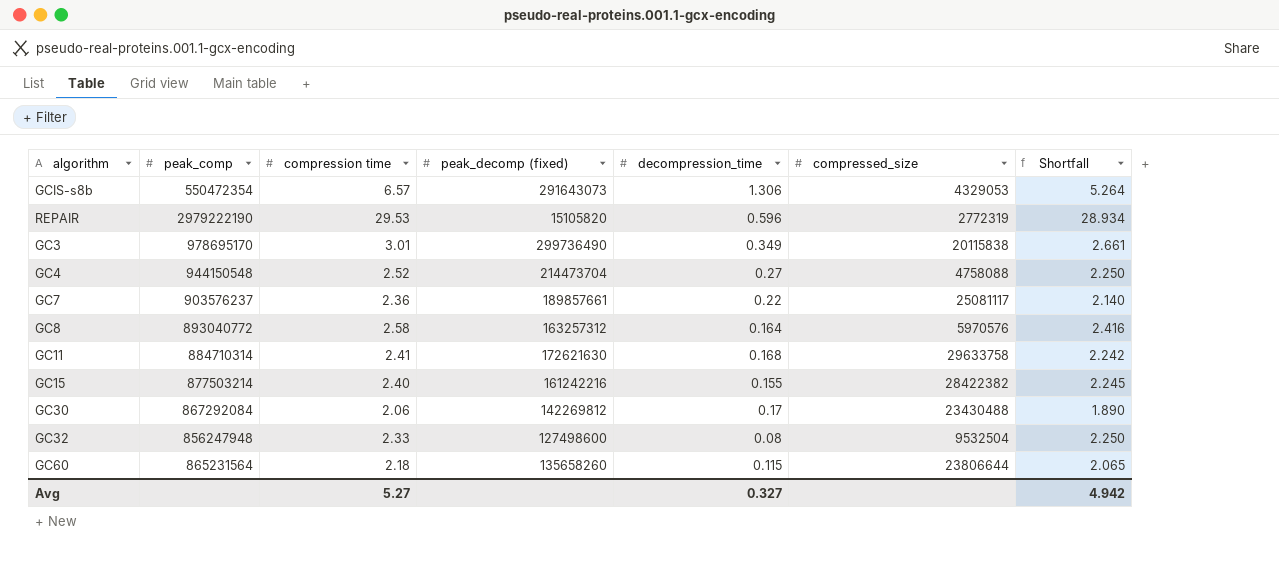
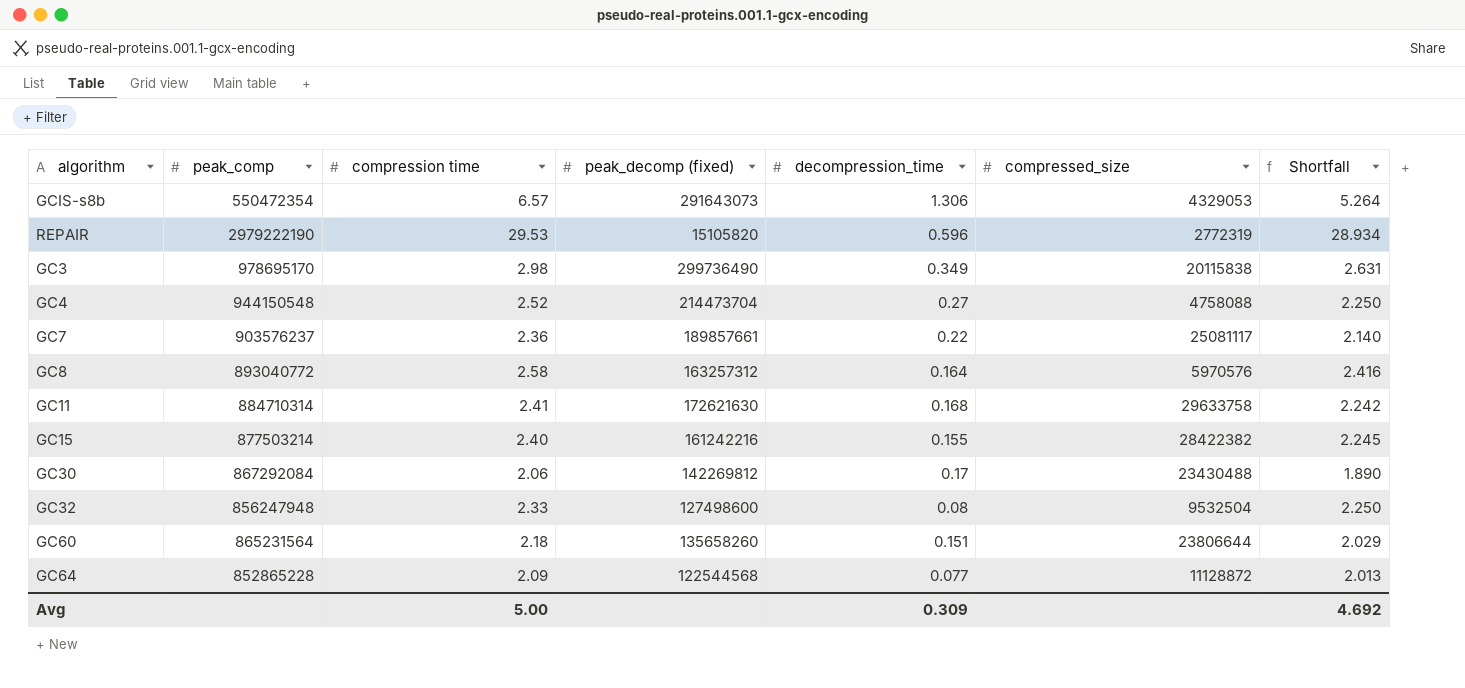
GC3 | compression time: 3.01 -> 2.98
GC3 | Shortfall: 2.661 -> 2.631
GC60 | decompression_time: 0.115 -> 0.151
GC60 | Shortfall: 2.065 -> 2.029
row GC64: none -> 852865228 | 2.09 | 122544568 | 0.077 | 11128872 | 2.013
Avg | compression time: 5.27 -> 5.00
Avg | decompression_time: 0.327 -> 0.309
Avg | Shortfall: 4.942 -> 4.692

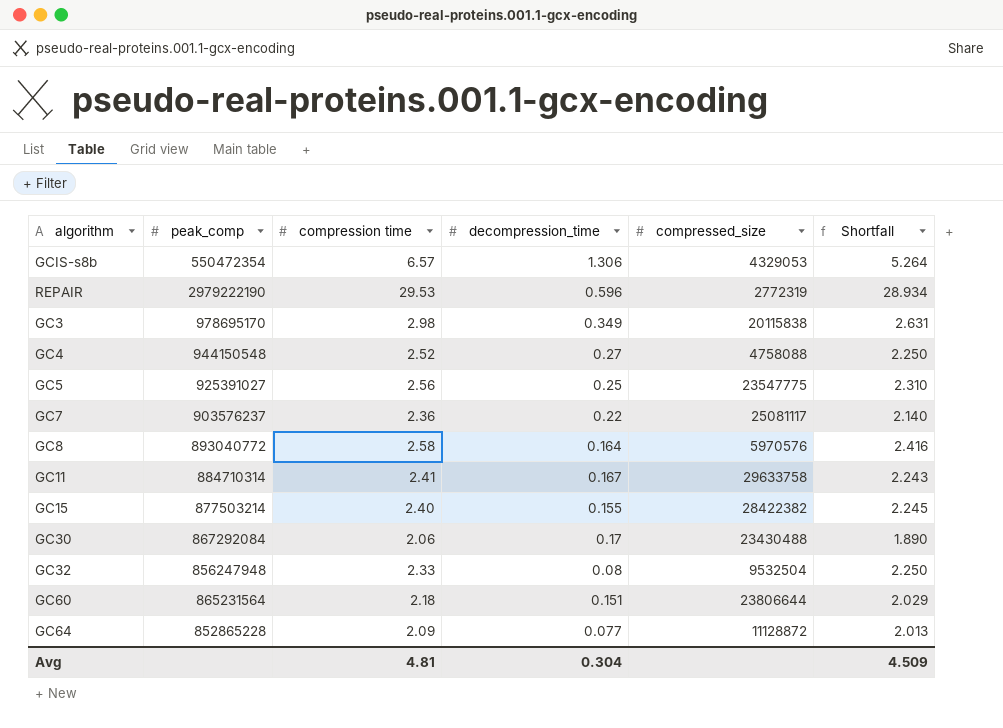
column peak_decomp (fixed) | position: 4 -> none
row GC5: none -> 925391027 | 2.56 | 0.25 | 23547775 | 2.310
GC11 | decompression_time: 0.168 -> 0.167
GC11 | Shortfall: 2.242 -> 2.243
Avg | compression time: 5.00 -> 4.81
Avg | decompression_time: 0.309 -> 0.304
Avg | Shortfall: 4.692 -> 4.509

